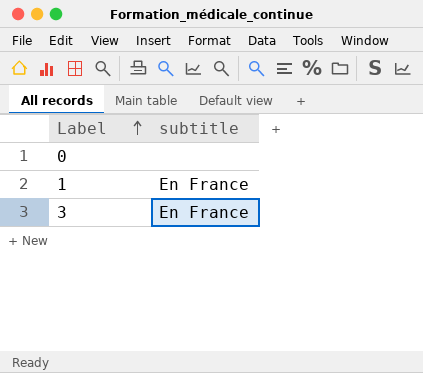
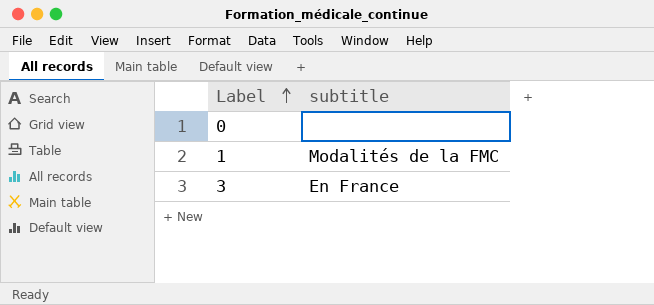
1 | subtitle: En France -> Modalités de la FMC

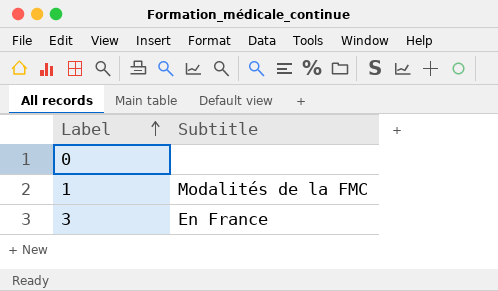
column name: subtitle -> Subtitle

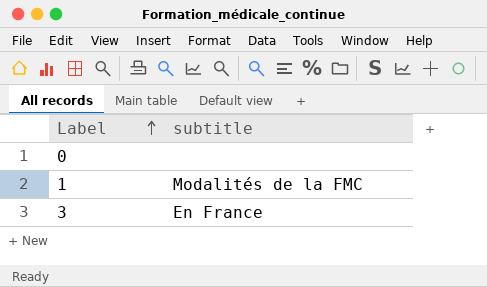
column name: Subtitle -> subtitle

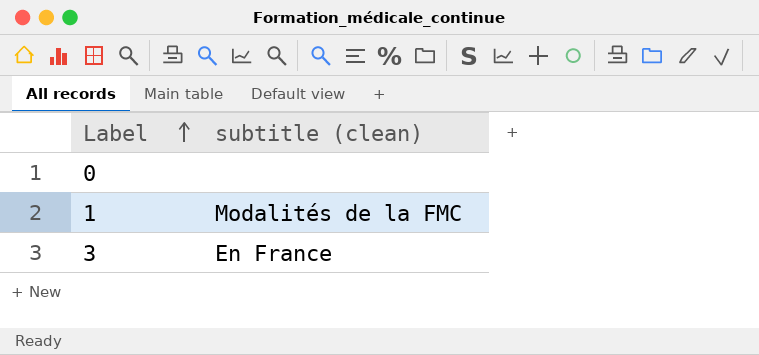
column name: subtitle -> subtitle (clean)

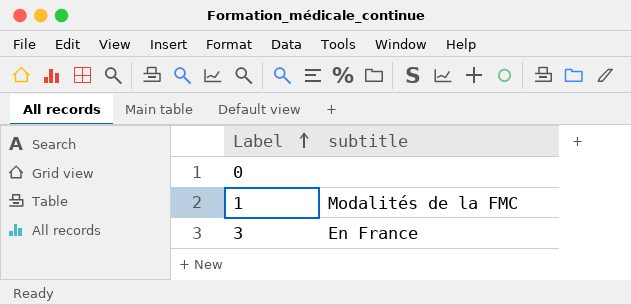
column name: subtitle (clean) -> subtitle

